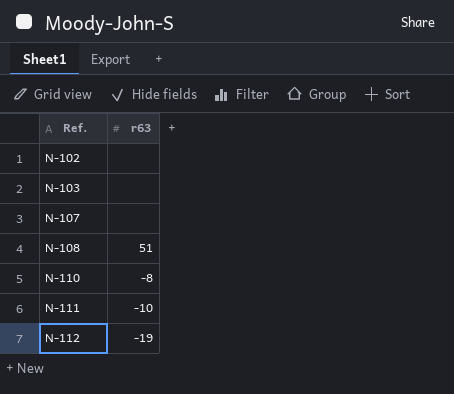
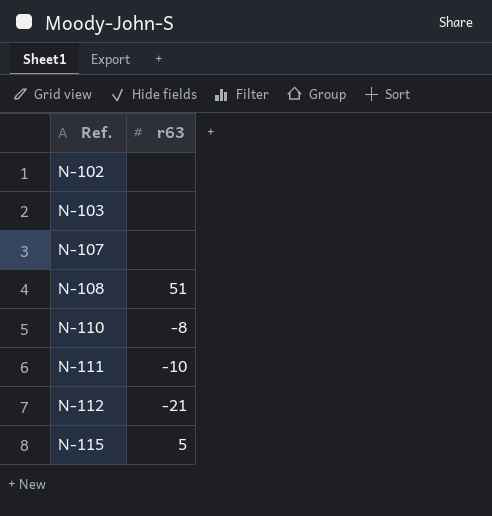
N-112 | r63: -19 -> -21
row N-115: none -> 5

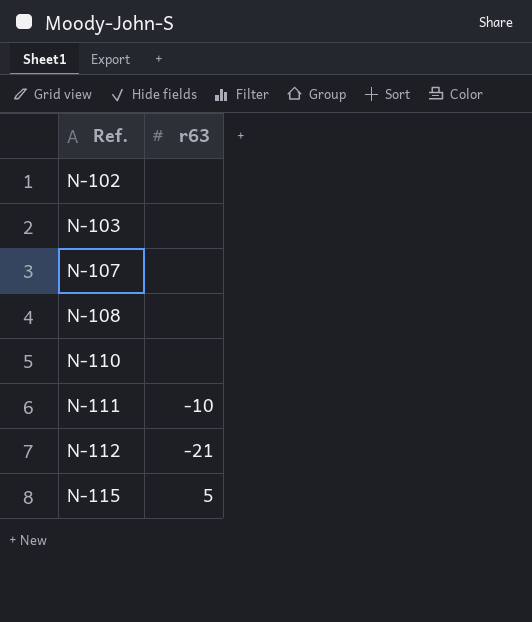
N-108 | r63: 51 -> none
N-110 | r63: -8 -> none

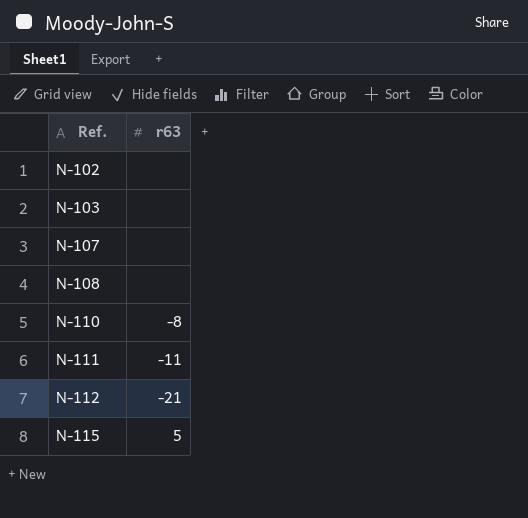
N-110 | r63: none -> -8
N-111 | r63: -10 -> -11

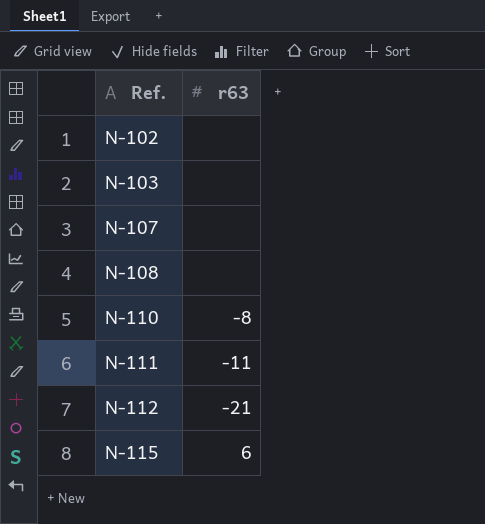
N-115 | r63: 5 -> 6

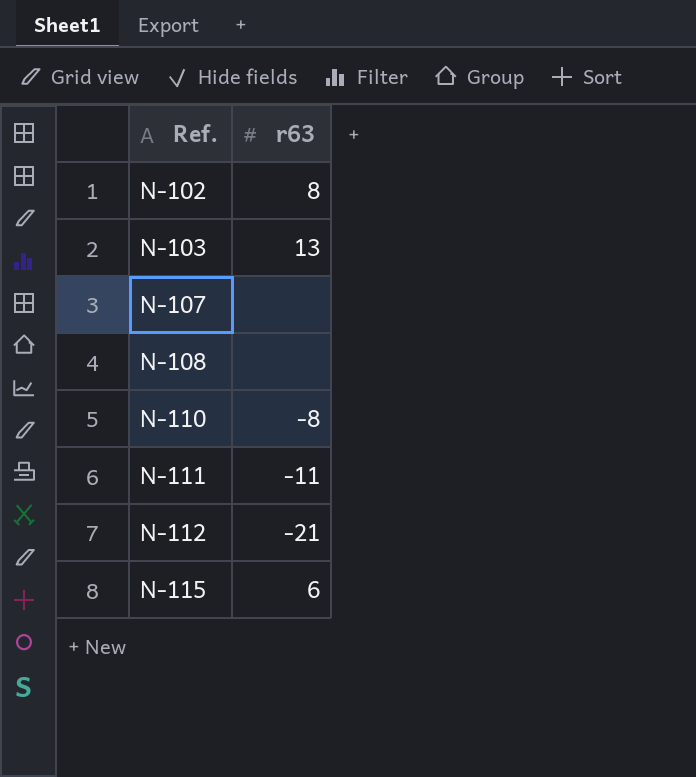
N-102 | r63: none -> 8
N-103 | r63: none -> 13

